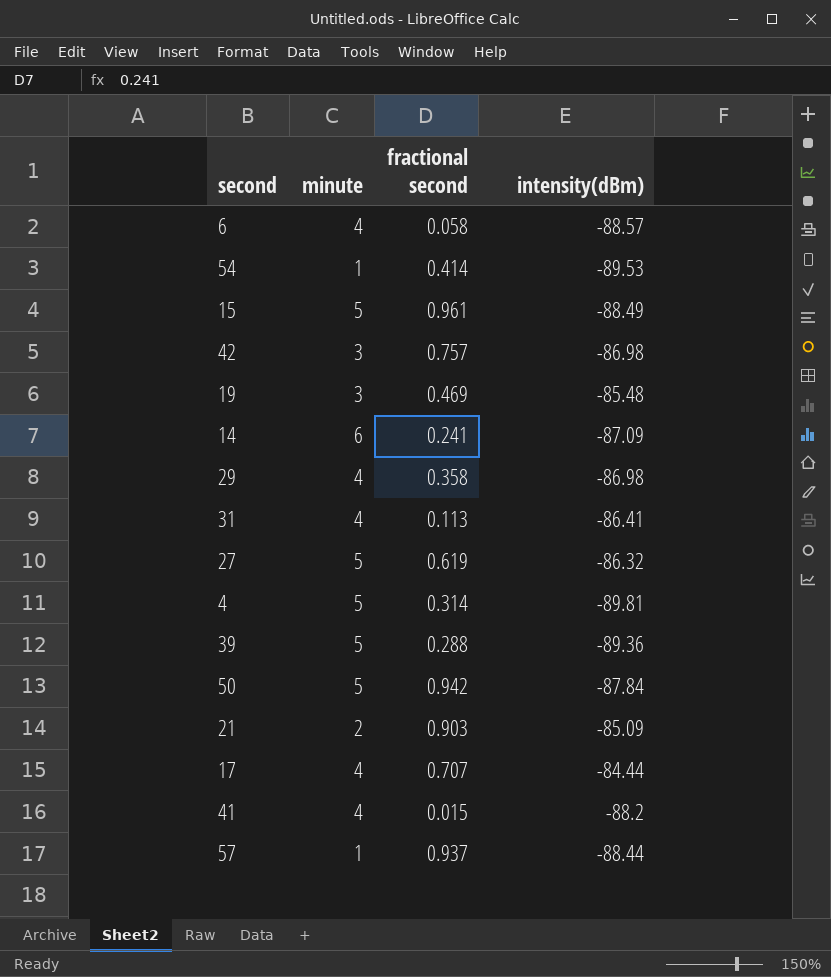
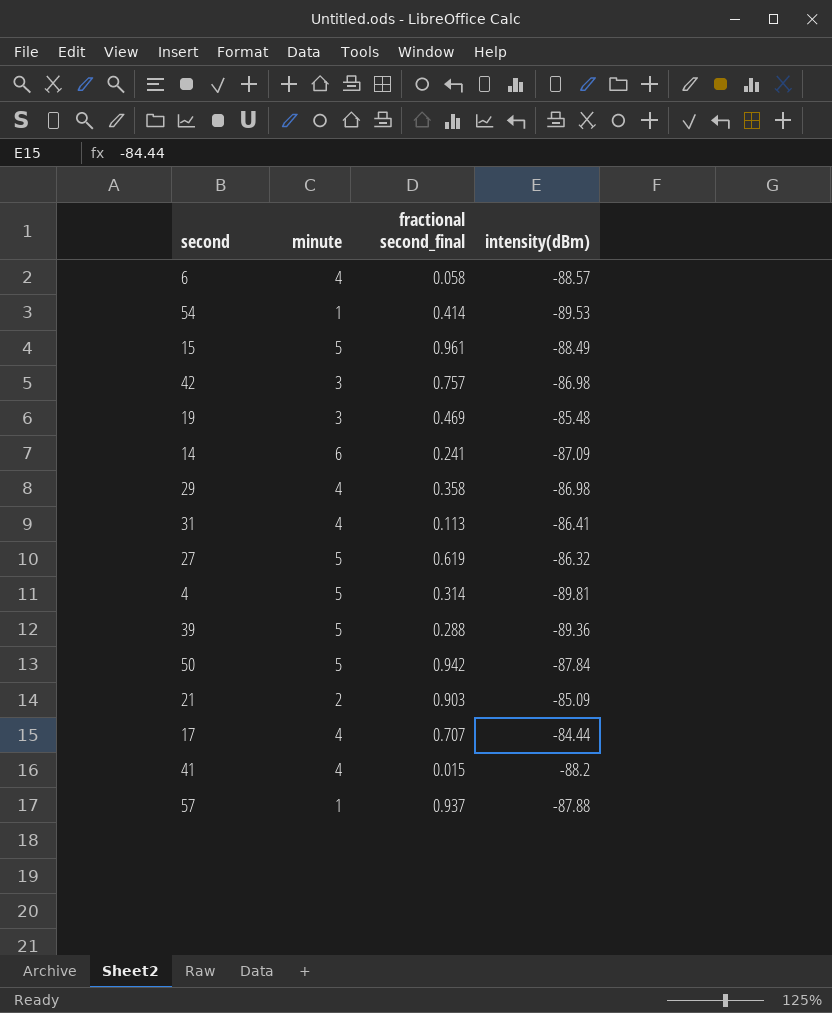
column name: fractional second -> fractional second_final
57 | intensity(dBm): -88.44 -> -87.88

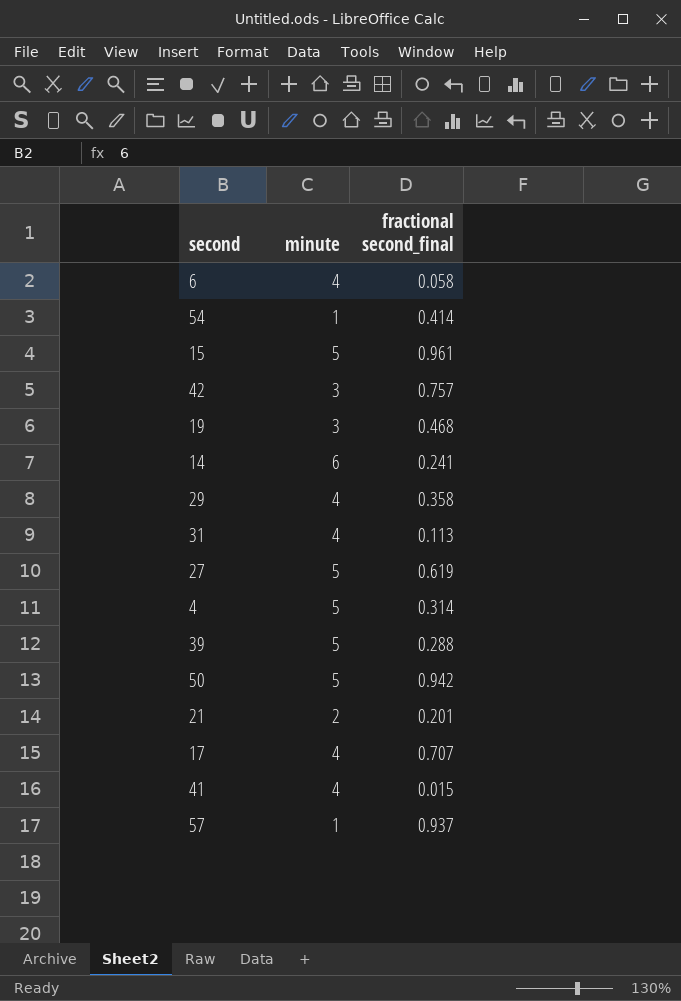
column intensity(dBm) | position: 4 -> none
19 | fractional second_final: 0.469 -> 0.468
21 | fractional second_final: 0.903 -> 0.201

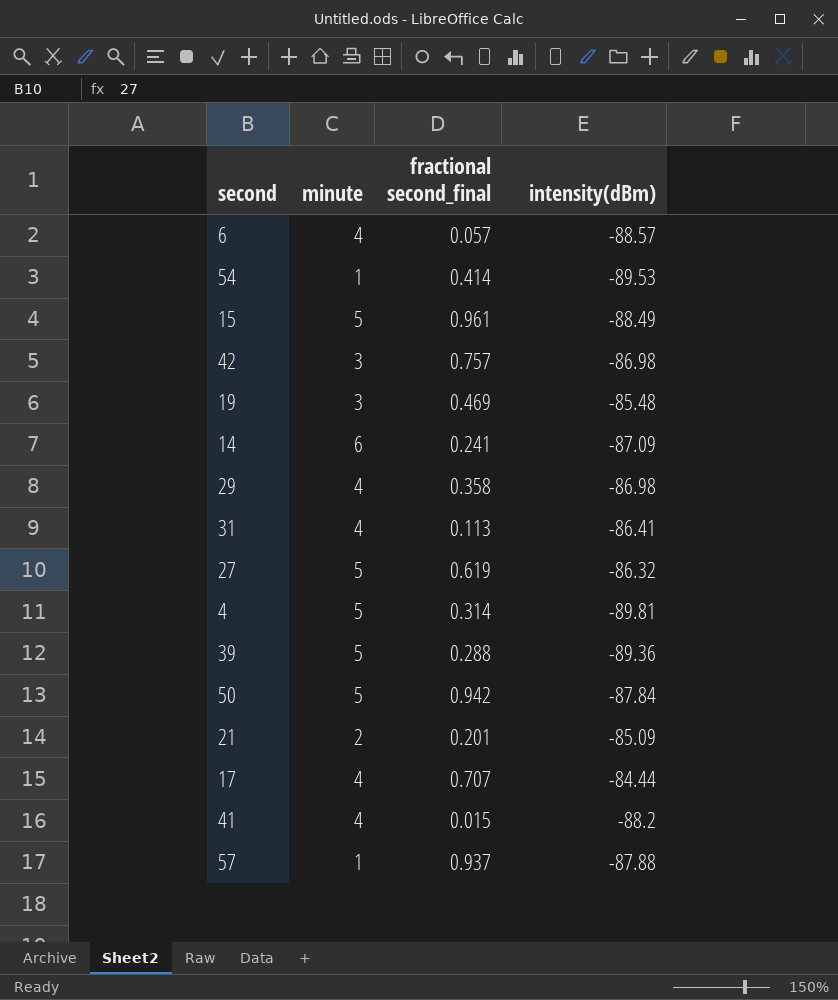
column intensity(dBm) | position: none -> 4
6 | fractional second_final: 0.058 -> 0.057
19 | fractional second_final: 0.468 -> 0.469

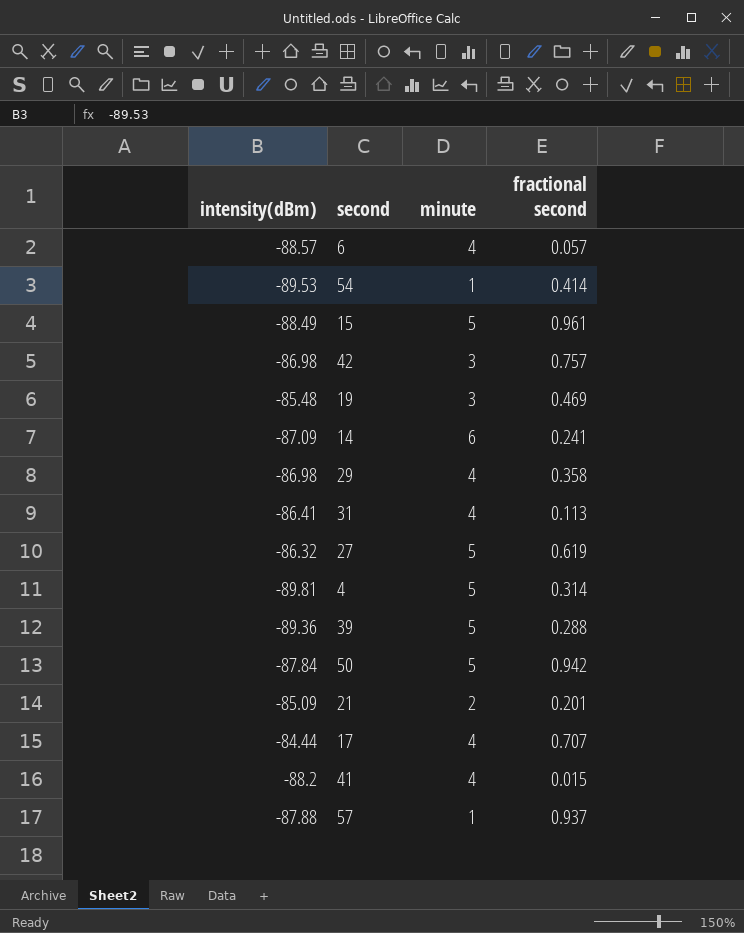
column intensity(dBm) | position: 4 -> 1
column name: fractional second_final -> fractional second

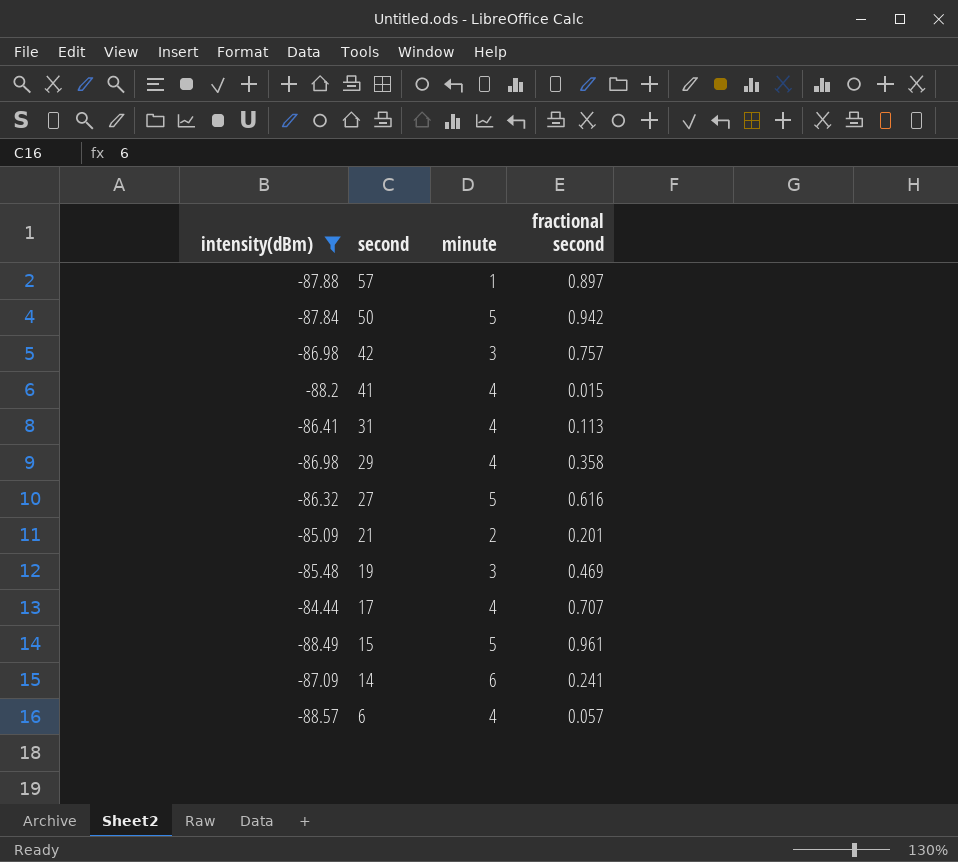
filter: none -> intensity(dBm) >= -88.57
row order: none -> second descending
57 | fractional second: 0.937 -> 0.897
27 | fractional second: 0.619 -> 0.616

